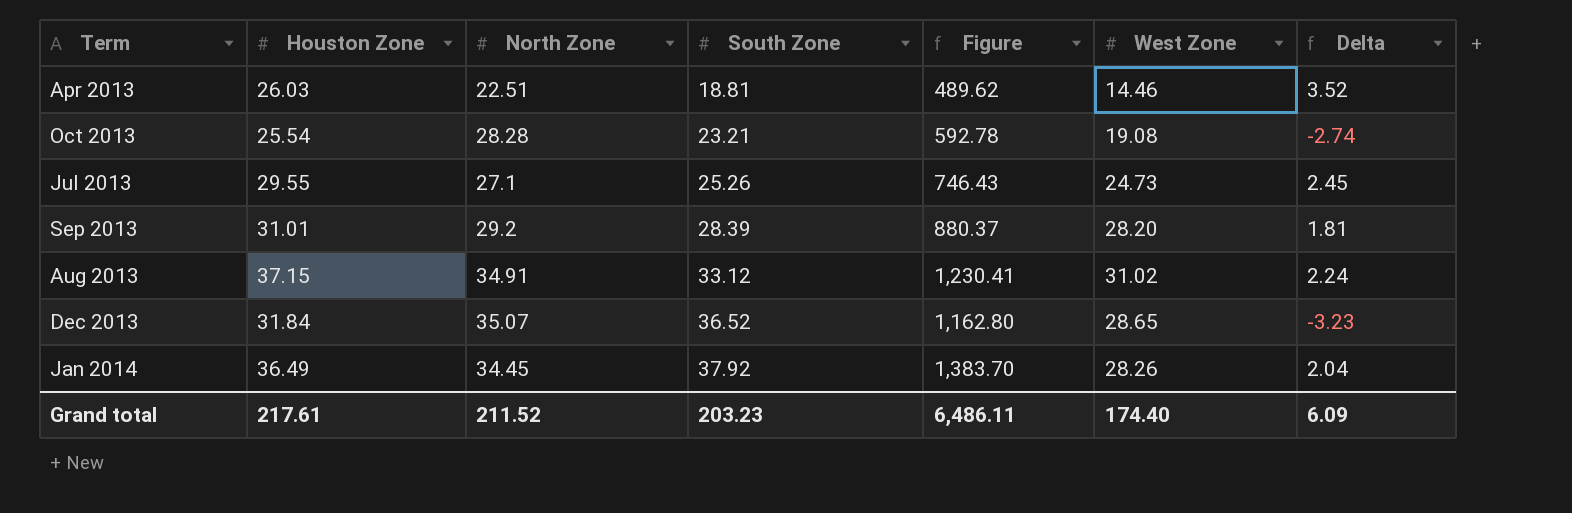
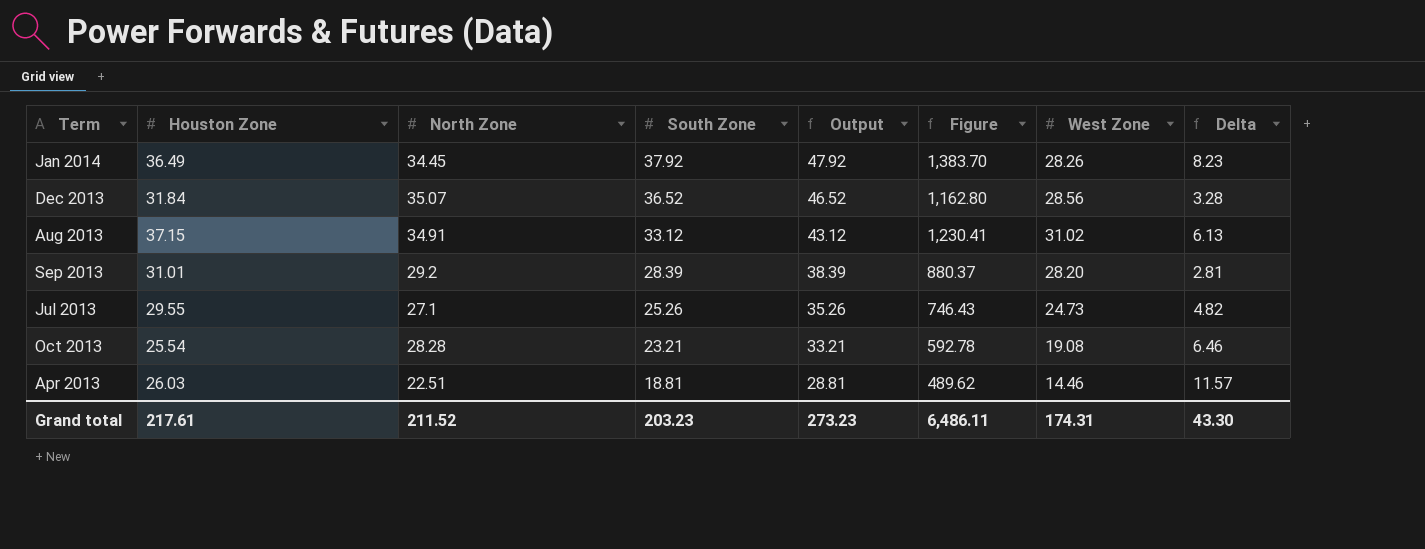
row order: South Zone ascending -> South Zone descending
column Output | formula: none -> [South Zone] + 10
column Delta | formula: [Houston Zone] - [North Zone] -> [Houston Zone] - [West Zone]
Dec 2013 | West Zone: 28.65 -> 28.56
Grand total | West Zone: 174.40 -> 174.31
Grand total | Delta: 6.09 -> 43.30

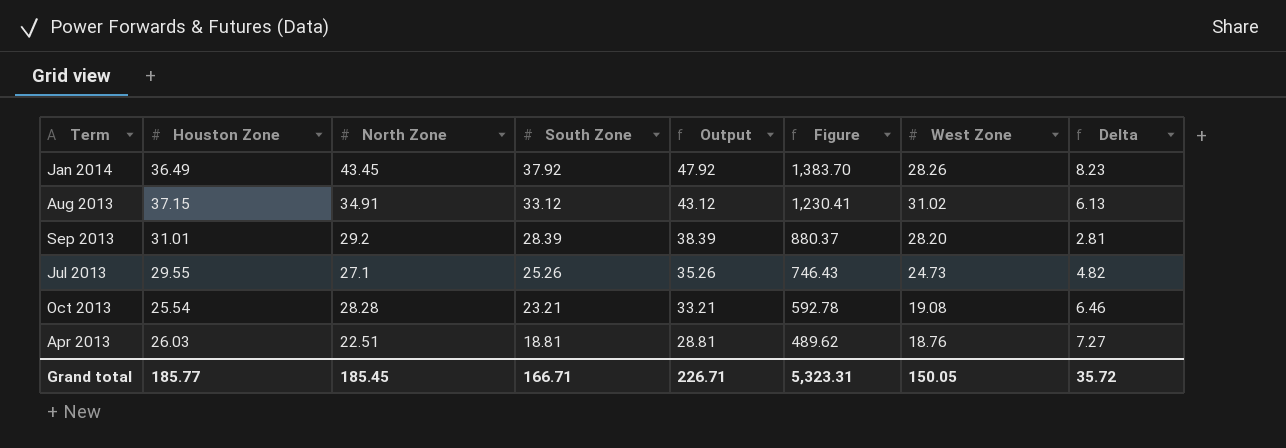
row Dec 2013: 31.84 | 35.07 | 36.52 | 46.52 | 1,162.80 | 28.56 | 3.28 -> none
Jan 2014 | North Zone: 34.45 -> 43.45
Apr 2013 | West Zone: 14.46 -> 18.76
Apr 2013 | Delta: 11.57 -> 7.27
Grand total | Houston Zone: 217.61 -> 185.77
Grand total | North Zone: 211.52 -> 185.45
Grand total | South Zone: 203.23 -> 166.71
Grand total | Output: 273.23 -> 226.71
Grand total | Figure: 6,486.11 -> 5,323.31
Grand total | West Zone: 174.31 -> 150.05
Grand total | Delta: 43.30 -> 35.72

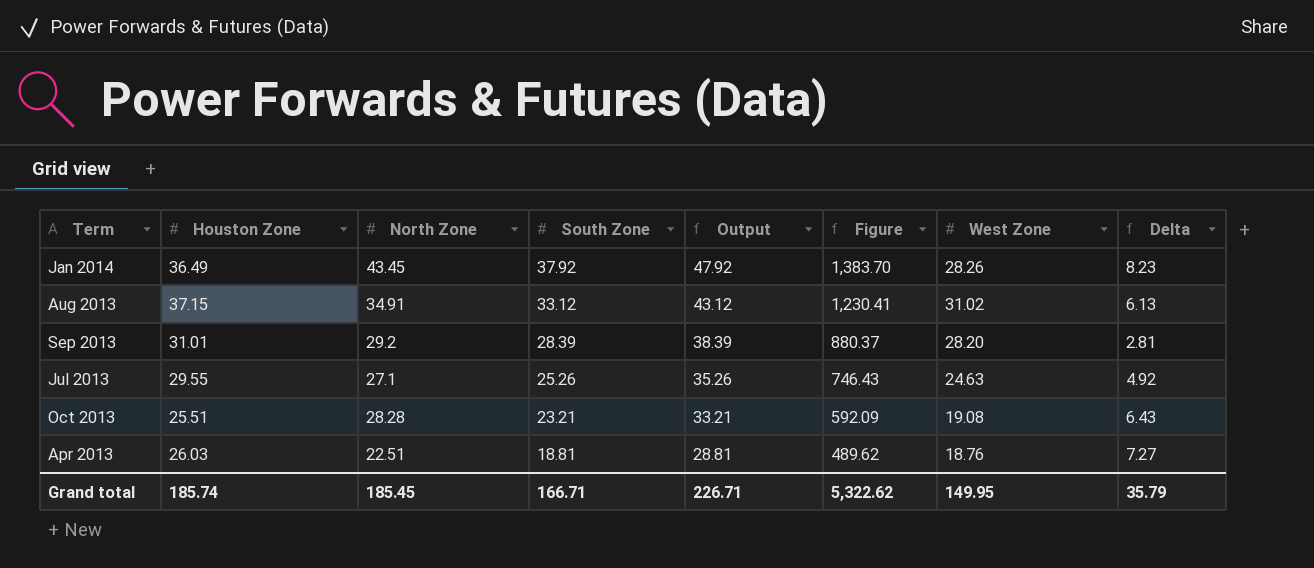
Jul 2013 | West Zone: 24.73 -> 24.63
Jul 2013 | Delta: 4.82 -> 4.92
Oct 2013 | Houston Zone: 25.54 -> 25.51
Oct 2013 | Figure: 592.78 -> 592.09
Oct 2013 | Delta: 6.46 -> 6.43
Grand total | Houston Zone: 185.77 -> 185.74
Grand total | Figure: 5,323.31 -> 5,322.62
Grand total | West Zone: 150.05 -> 149.95
Grand total | Delta: 35.72 -> 35.79

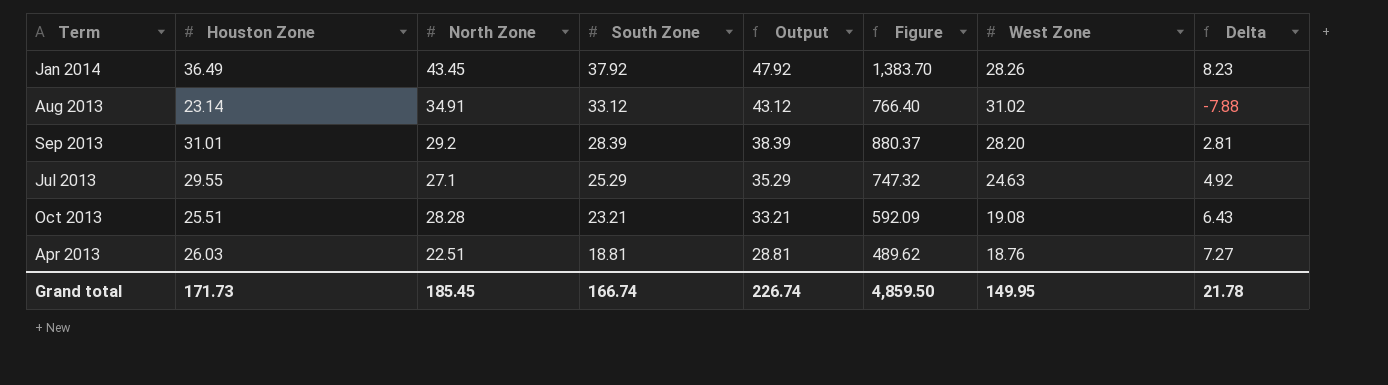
Aug 2013 | Houston Zone: 37.15 -> 23.14
Aug 2013 | Figure: 1,230.41 -> 766.40
Aug 2013 | Delta: 6.13 -> -7.88
Jul 2013 | South Zone: 25.26 -> 25.29
Jul 2013 | Output: 35.26 -> 35.29
Jul 2013 | Figure: 746.43 -> 747.32
Grand total | Houston Zone: 185.74 -> 171.73
Grand total | South Zone: 166.71 -> 166.74
Grand total | Output: 226.71 -> 226.74
Grand total | Figure: 5,322.62 -> 4,859.50
Grand total | Delta: 35.79 -> 21.78

